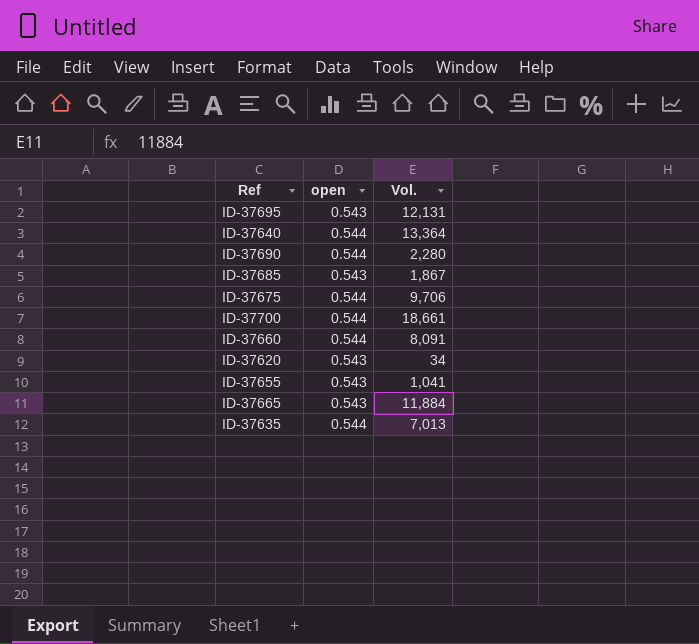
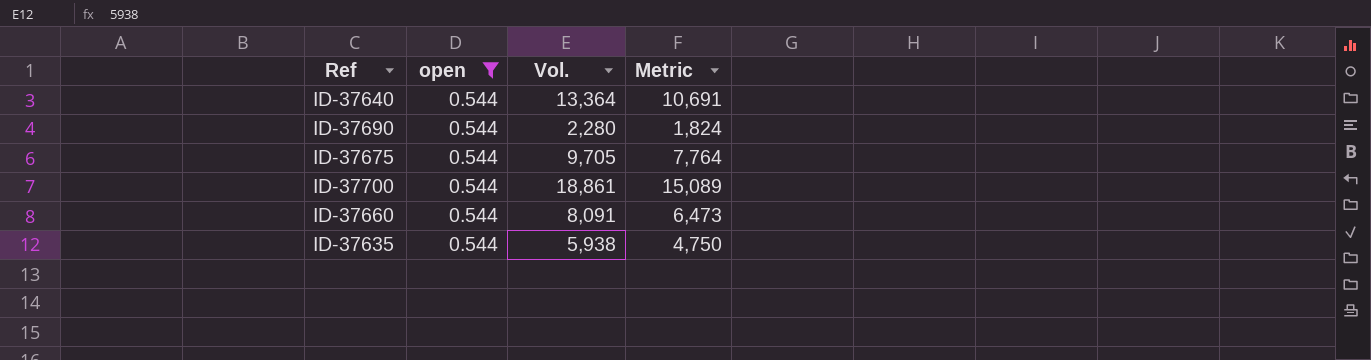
filter: none -> open = 0.544
column Metric | formula: none -> [Vol.] * 0.8
ID-37675 | Vol.: 9,706 -> 9,705
ID-37700 | Vol.: 18,661 -> 18,861
ID-37635 | Vol.: 7,013 -> 5,938

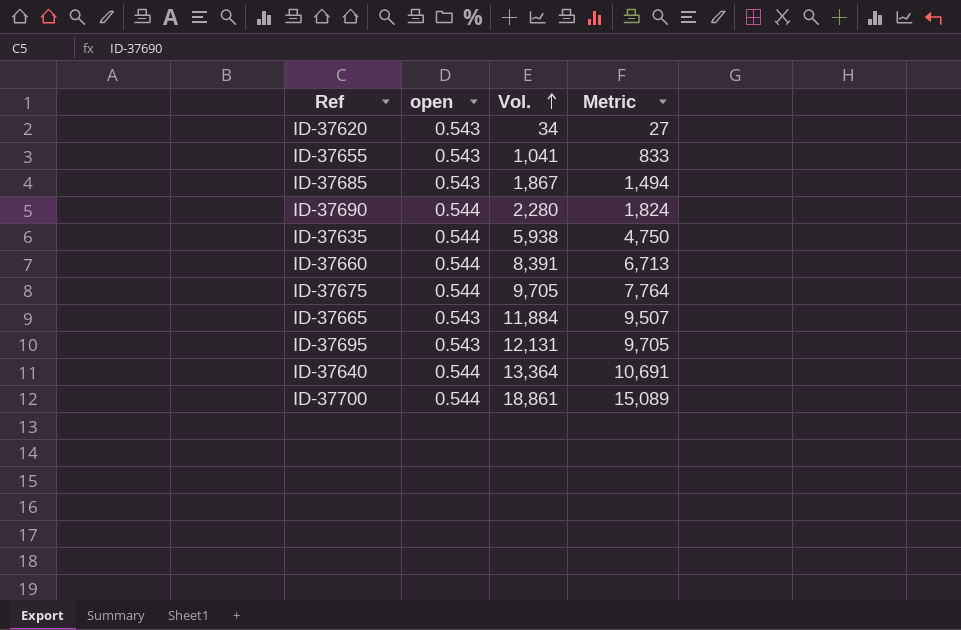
filter: open = 0.544 -> none
row order: none -> Vol. ascending
ID-37660 | Vol.: 8,091 -> 8,391
ID-37660 | Metric: 6,473 -> 6,713

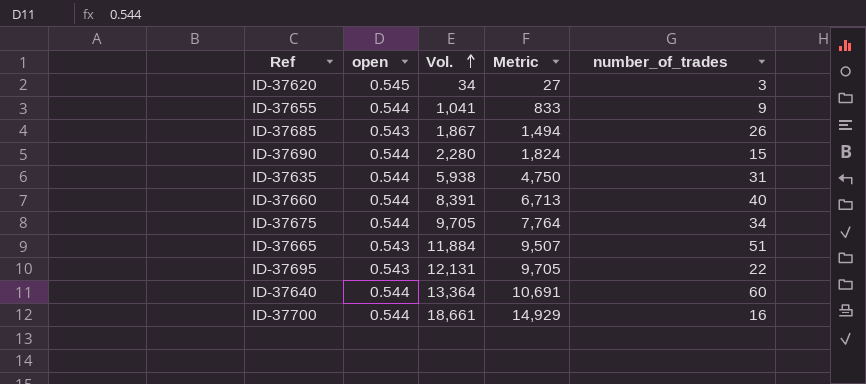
column number_of_trades | position: none -> 5
ID-37620 | open: 0.543 -> 0.545
ID-37655 | open: 0.543 -> 0.544
ID-37700 | Vol.: 18,861 -> 18,661
ID-37700 | Metric: 15,089 -> 14,929

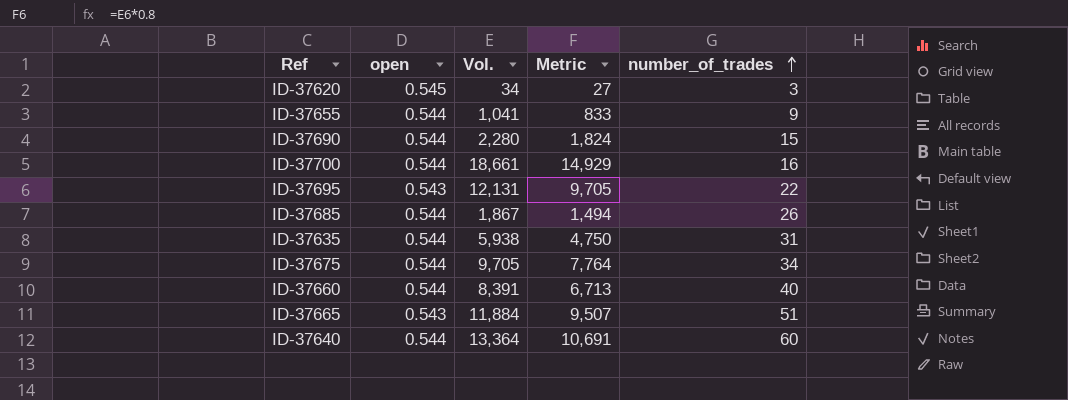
row order: Vol. ascending -> number_of_trades ascending
ID-37685 | open: 0.543 -> 0.544

